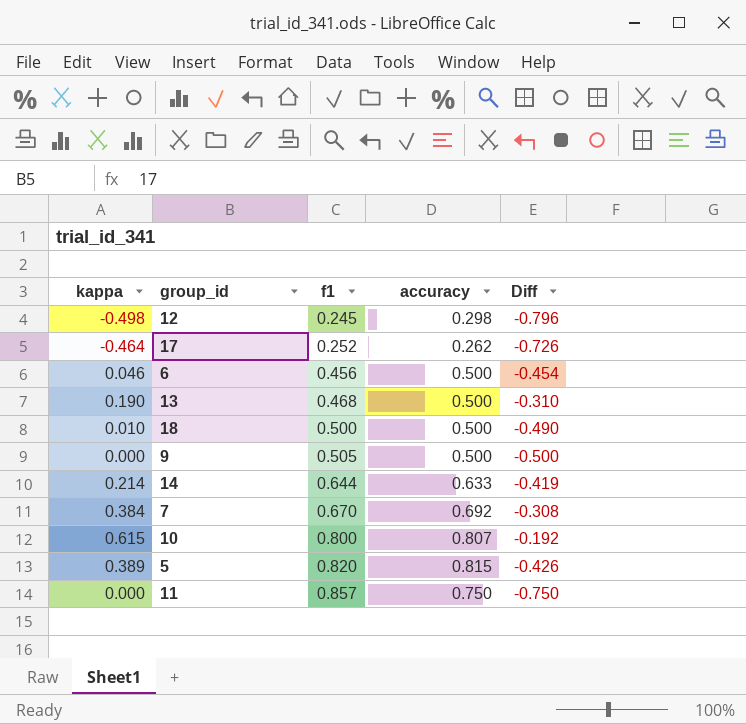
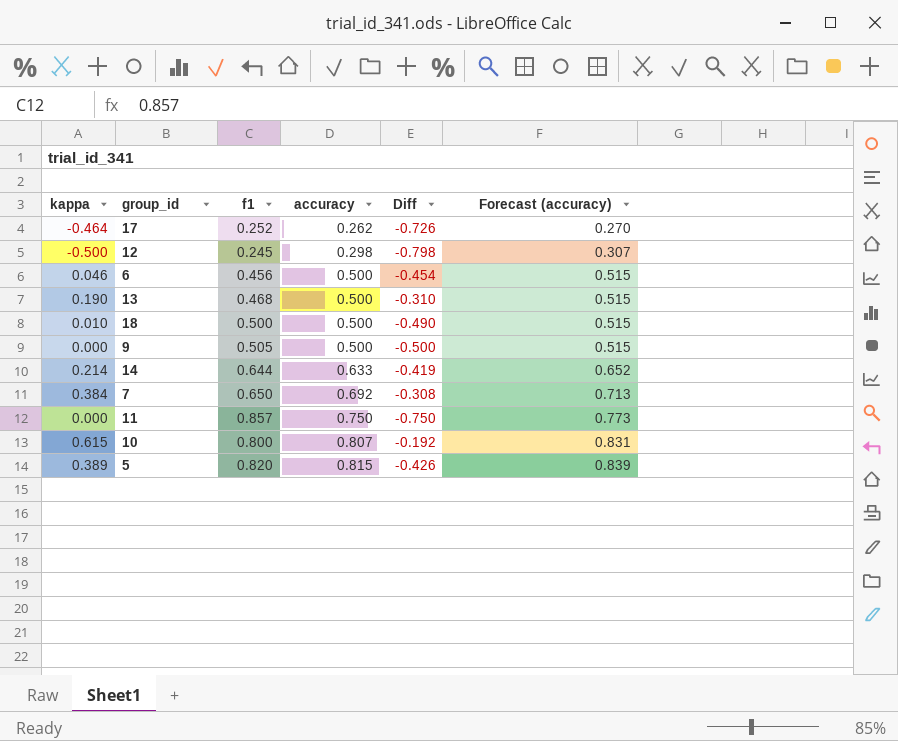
row order: f1 ascending -> accuracy ascending
column Forecast (accuracy) | formula: none -> [accuracy] * 1.03
12 | kappa: -0.498 -> -0.500
12 | Diff: -0.796 -> -0.798
7 | f1: 0.670 -> 0.650

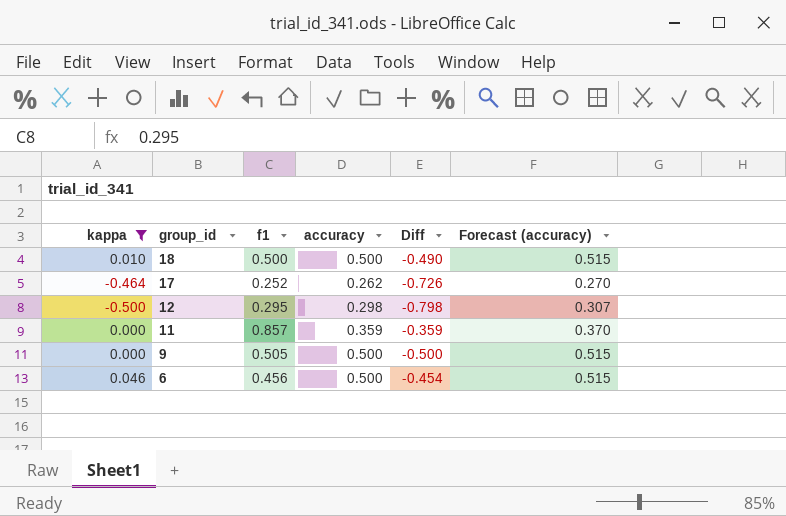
filter: none -> kappa <= 0.046
row order: accuracy ascending -> group_id descending
12 | f1: 0.245 -> 0.295
11 | accuracy: 0.750 -> 0.359
11 | Diff: -0.750 -> -0.359
11 | Forecast (accuracy): 0.773 -> 0.370

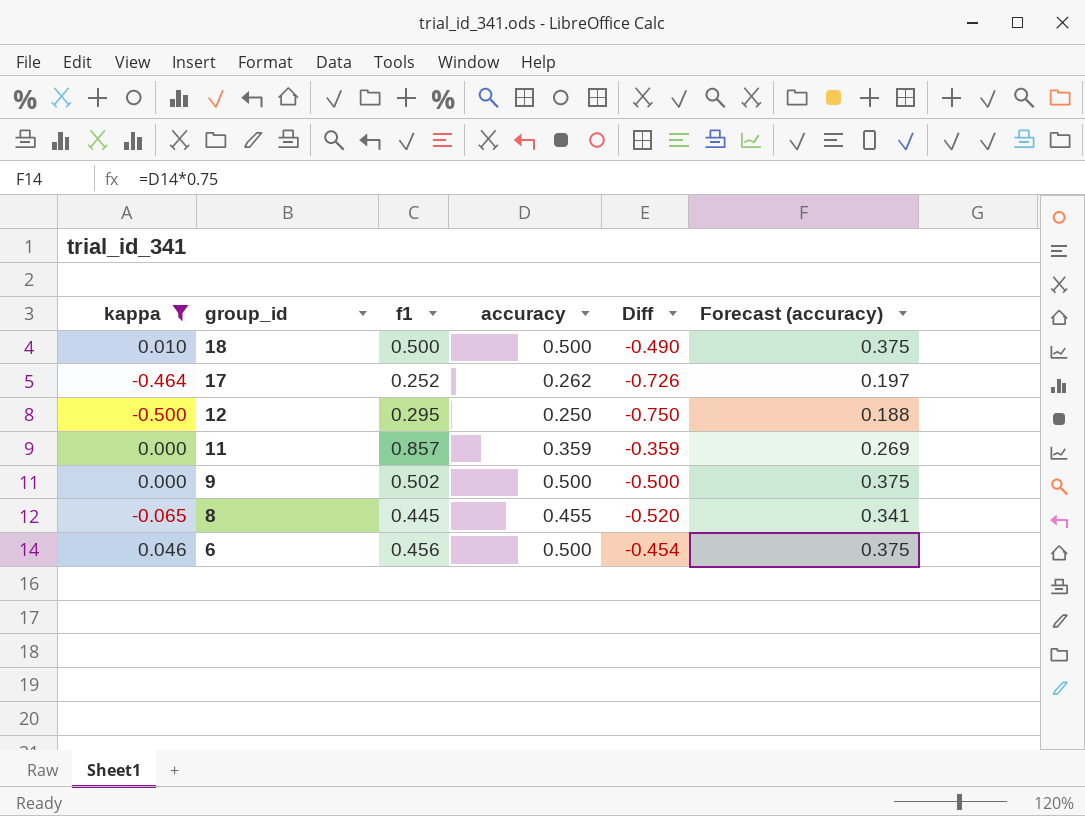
column Forecast (accuracy) | formula: [accuracy] * 1.03 -> [accuracy] * 0.75
12 | accuracy: 0.298 -> 0.250
12 | Diff: -0.798 -> -0.750
9 | f1: 0.505 -> 0.502
row 8: none -> -0.065 | 0.445 | 0.455 | -0.520 | 0.341

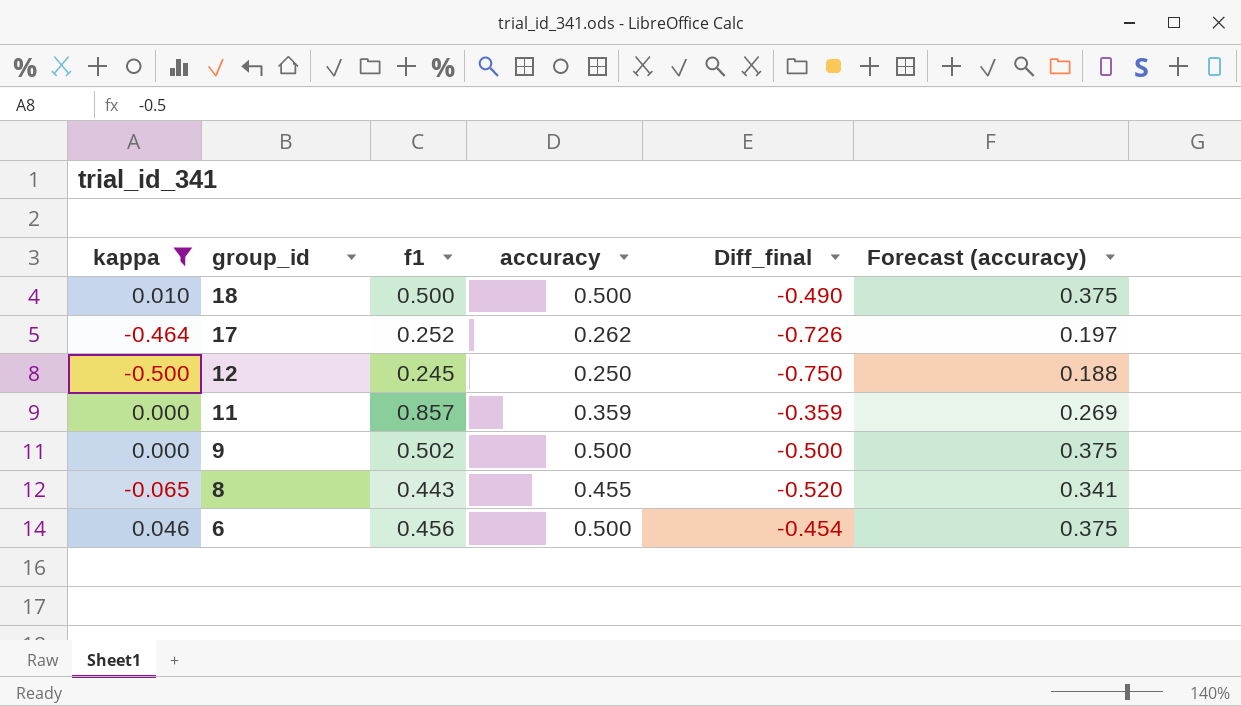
column name: Diff -> Diff_final
12 | f1: 0.295 -> 0.245
8 | f1: 0.445 -> 0.443

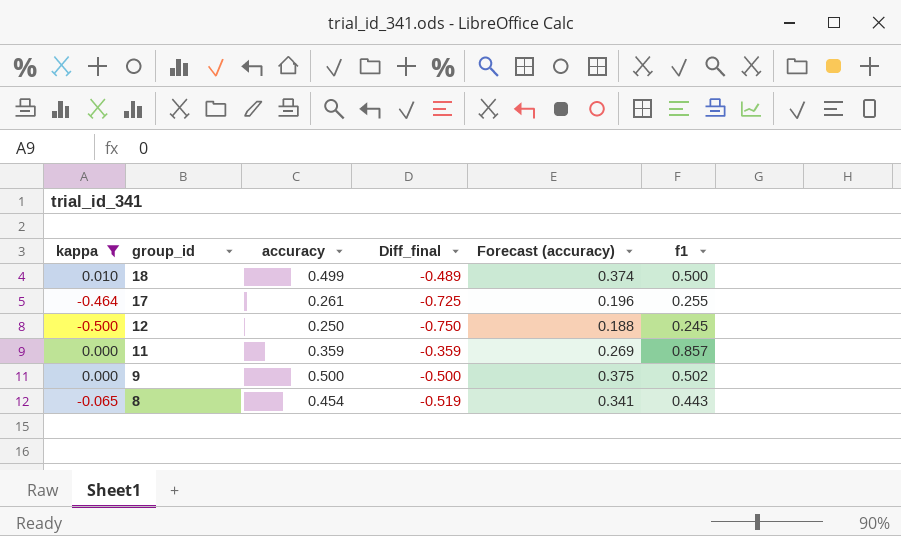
column f1 | position: 3 -> 6
row 6: 0.046 | 0.456 | 0.500 | -0.454 | 0.375 -> none
18 | accuracy: 0.500 -> 0.499
18 | Diff_final: -0.490 -> -0.489
18 | Forecast (accuracy): 0.375 -> 0.374
17 | accuracy: 0.262 -> 0.261
17 | Diff_final: -0.726 -> -0.725
17 | Forecast (accuracy): 0.197 -> 0.196
17 | f1: 0.252 -> 0.255
8 | accuracy: 0.455 -> 0.454
8 | Diff_final: -0.520 -> -0.519

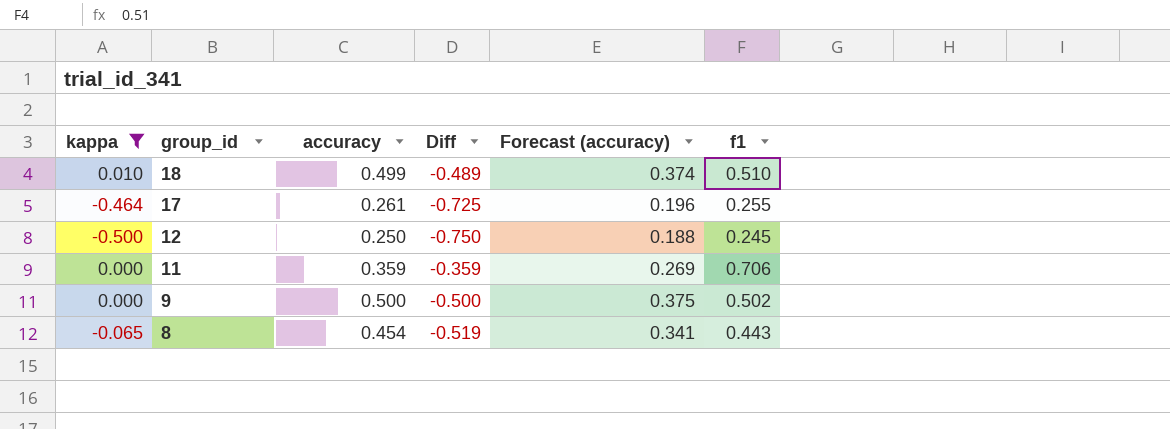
column name: Diff_final -> Diff
18 | f1: 0.500 -> 0.510
11 | f1: 0.857 -> 0.706

